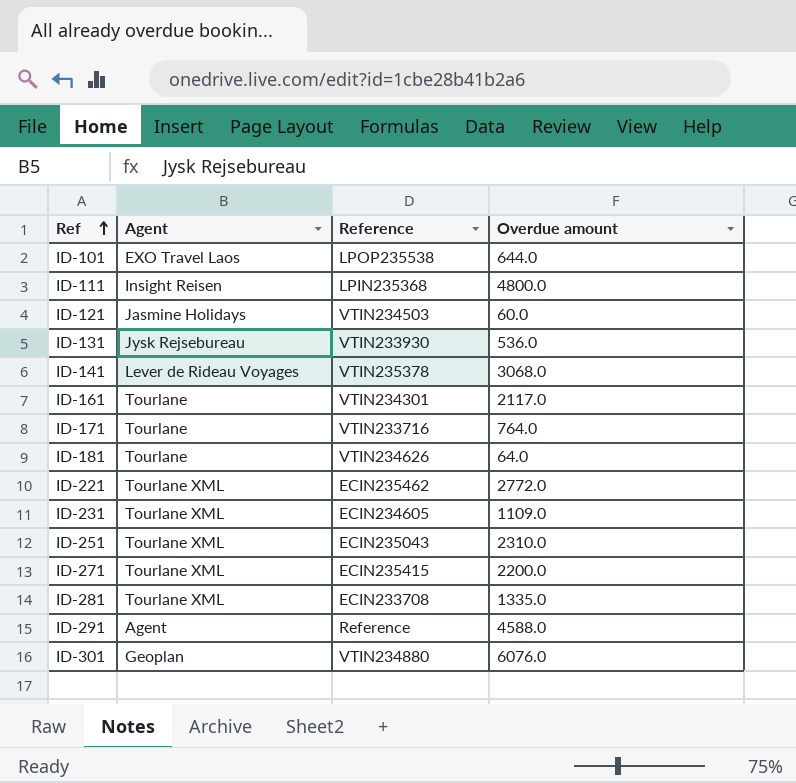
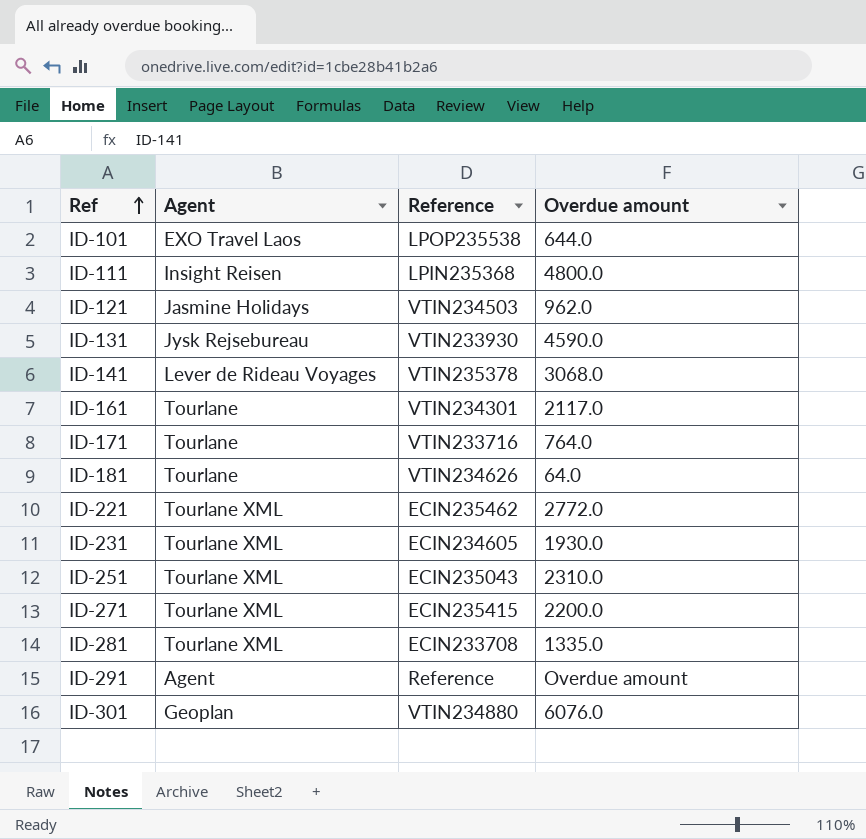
ID-121 | Overdue amount: 60.0 -> 962.0
ID-131 | Overdue amount: 536.0 -> 4590.0
ID-231 | Overdue amount: 1109.0 -> 1930.0
ID-291 | Overdue amount: 4588.0 -> Overdue amount

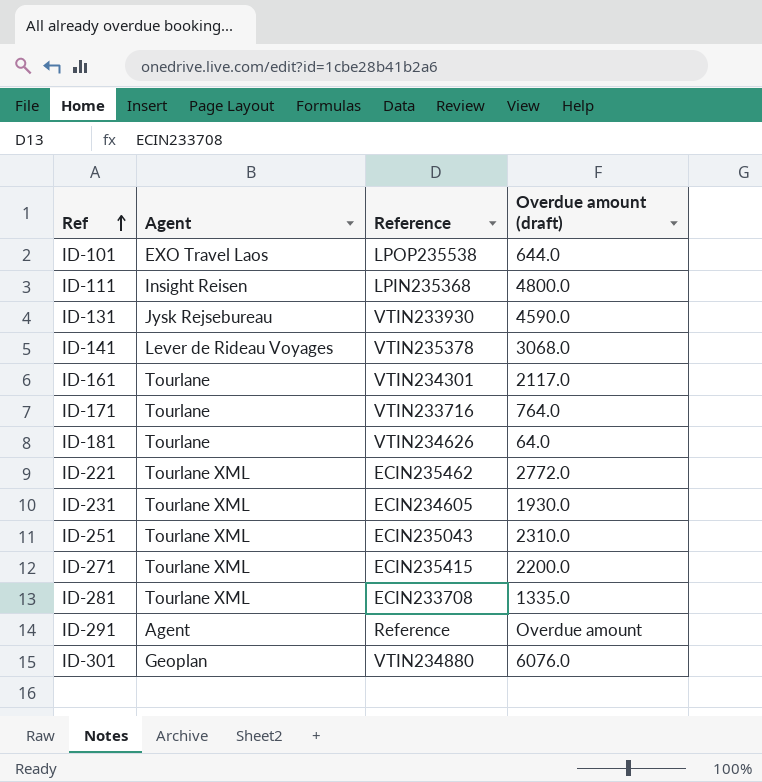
column name: Overdue amount -> Overdue amount (draft)
row ID-121: Jasmine Holidays | VTIN234503 | 962.0 -> none

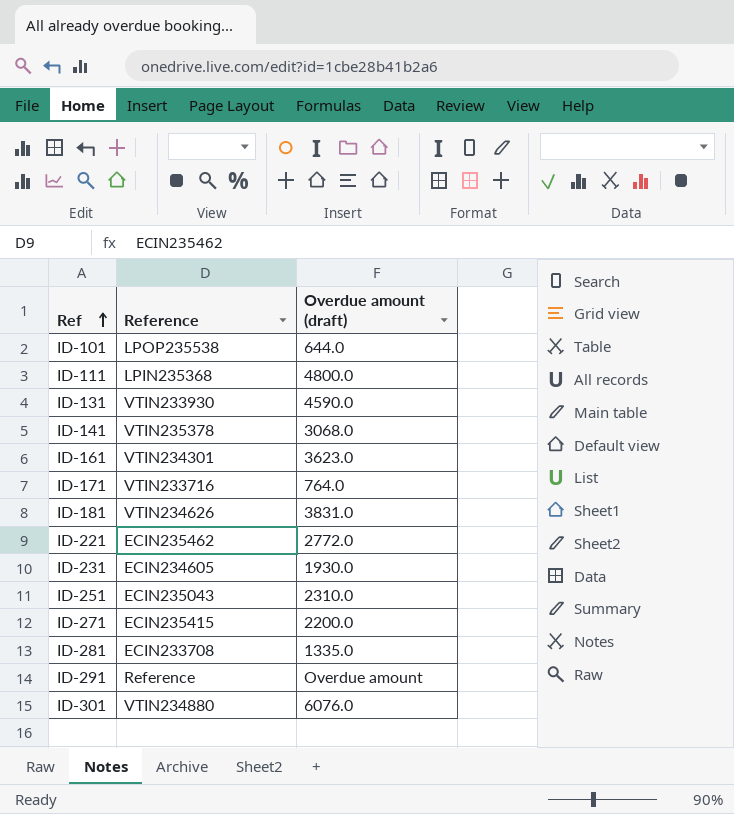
column Agent | position: 2 -> none
ID-161 | Overdue amount (draft): 2117.0 -> 3623.0
ID-181 | Overdue amount (draft): 64.0 -> 3831.0

